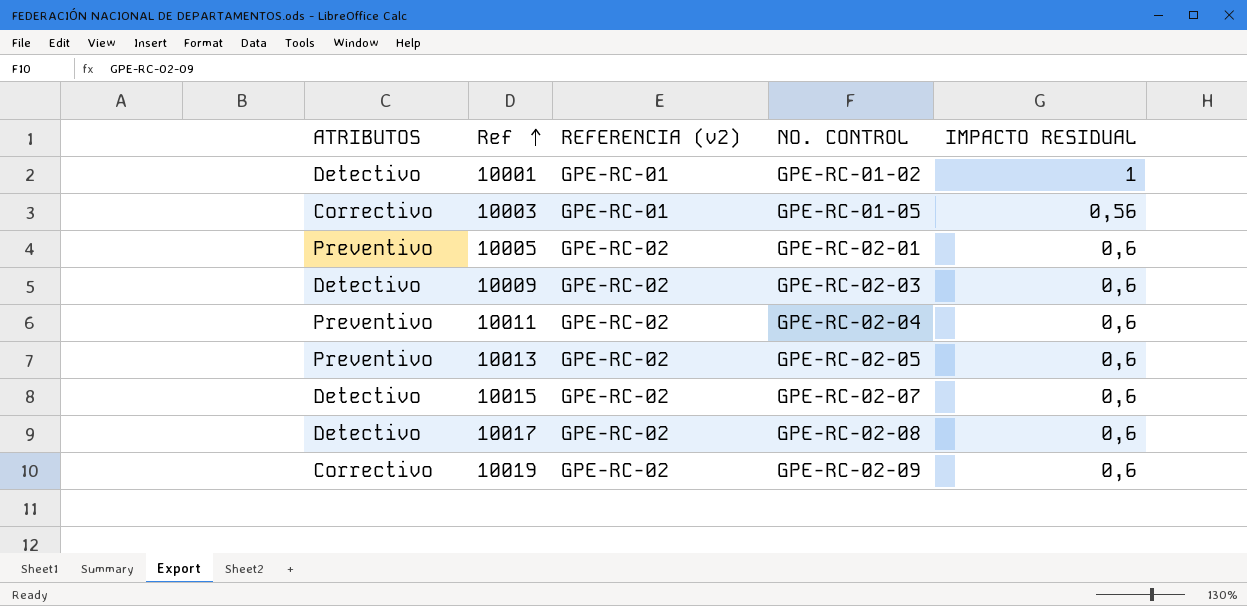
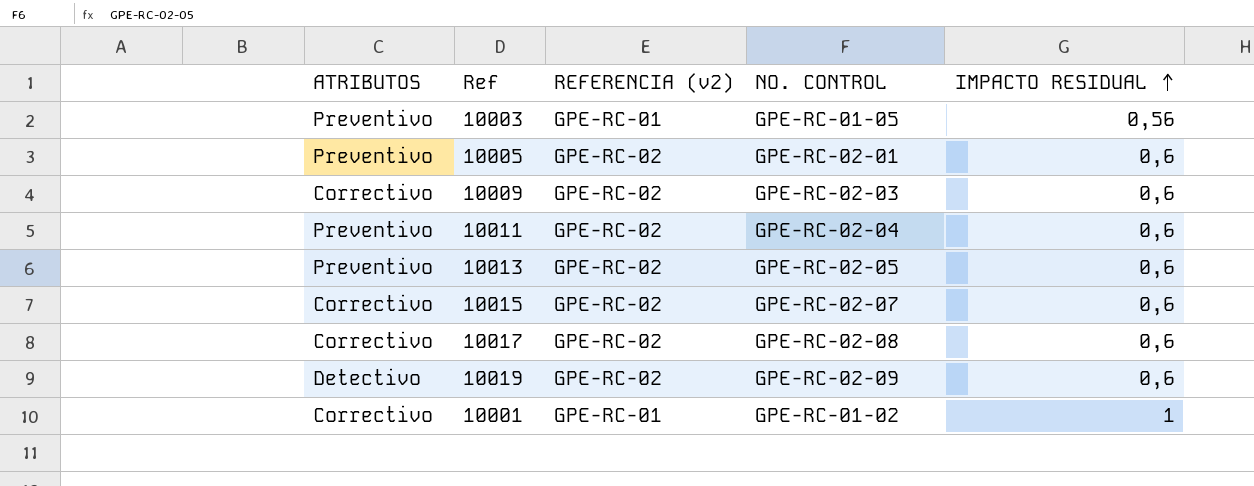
row order: Ref ascending -> IMPACTO RESIDUAL ascending
10003 | ATRIBUTOS: Correctivo -> Preventivo
10009 | ATRIBUTOS: Detectivo -> Correctivo
10015 | ATRIBUTOS: Detectivo -> Correctivo
10017 | ATRIBUTOS: Detectivo -> Correctivo
10019 | ATRIBUTOS: Correctivo -> Detectivo
10001 | ATRIBUTOS: Detectivo -> Correctivo

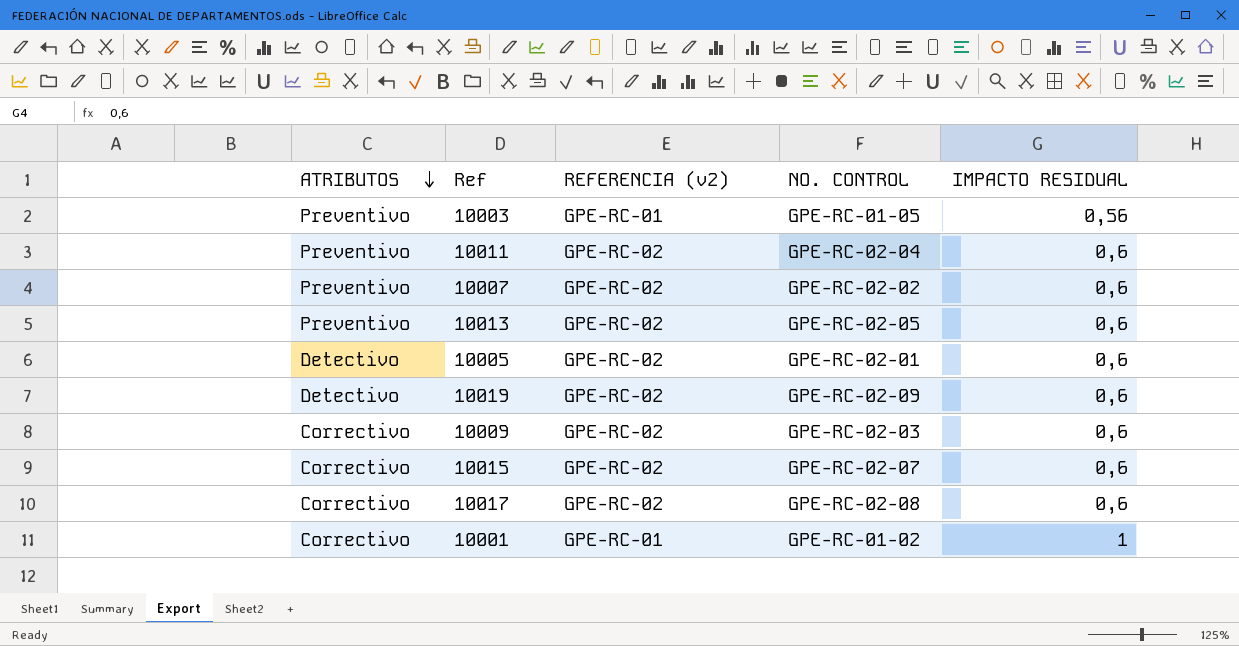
row order: IMPACTO RESIDUAL ascending -> ATRIBUTOS descending
row 10007: none -> Preventivo | GPE-RC-02 | GPE-RC-02-02 | 0,6
10005 | ATRIBUTOS: Preventivo -> Detectivo

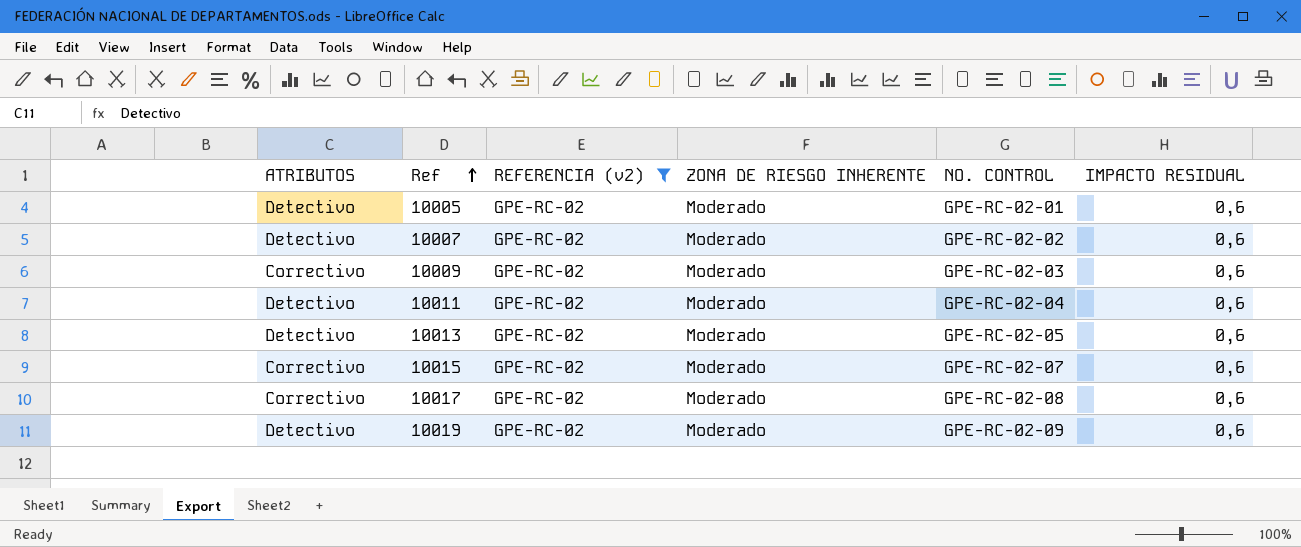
filter: none -> REFERENCIA (v2) = GPE-RC-02
row order: ATRIBUTOS descending -> Ref ascending
column ZONA DE RIESGO INHERENTE | position: none -> 4
10007 | ATRIBUTOS: Preventivo -> Detectivo
10011 | ATRIBUTOS: Preventivo -> Detectivo
10013 | ATRIBUTOS: Preventivo -> Detectivo

